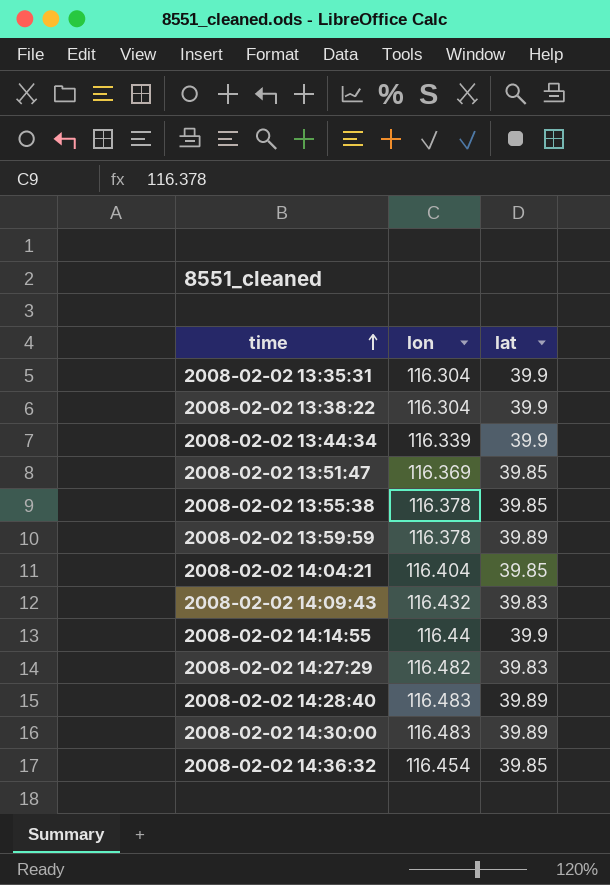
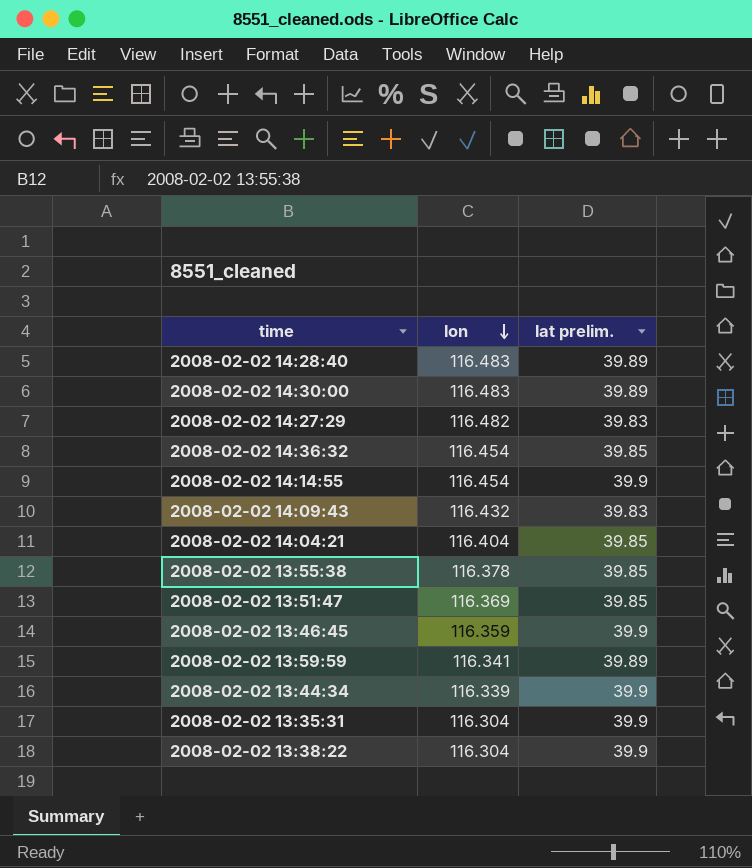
row order: time ascending -> lon descending
column name: lat -> lat prelim.
2008-02-02 14:14:55 | lon: 116.44 -> 116.454
row 2008-02-02 13:46:45: none -> 116.359 | 39.9
2008-02-02 13:59:59 | lon: 116.378 -> 116.341

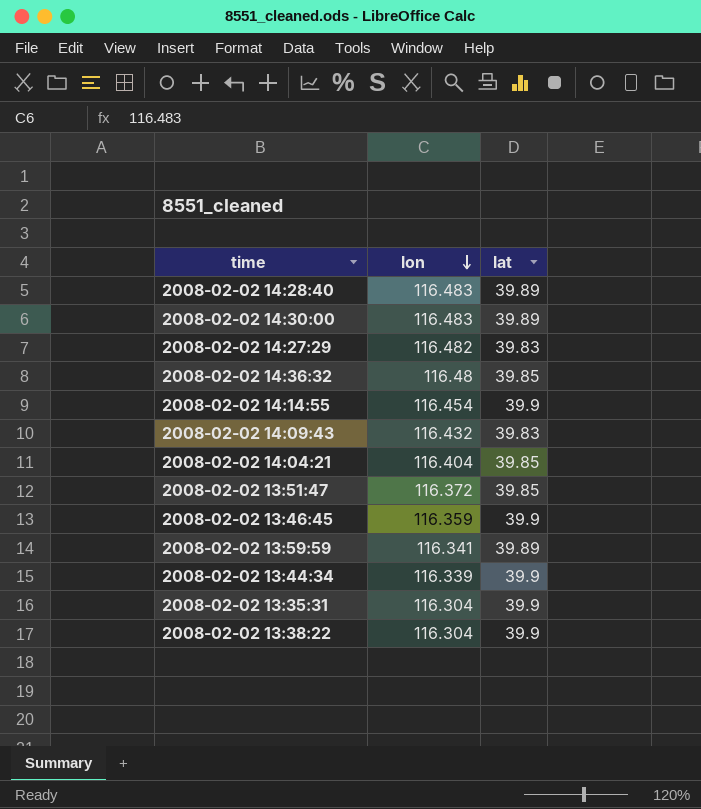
column name: lat prelim. -> lat
row 2008-02-02 13:55:38: 116.378 | 39.85 -> none
2008-02-02 14:36:32 | lon: 116.454 -> 116.48
2008-02-02 13:51:47 | lon: 116.369 -> 116.372

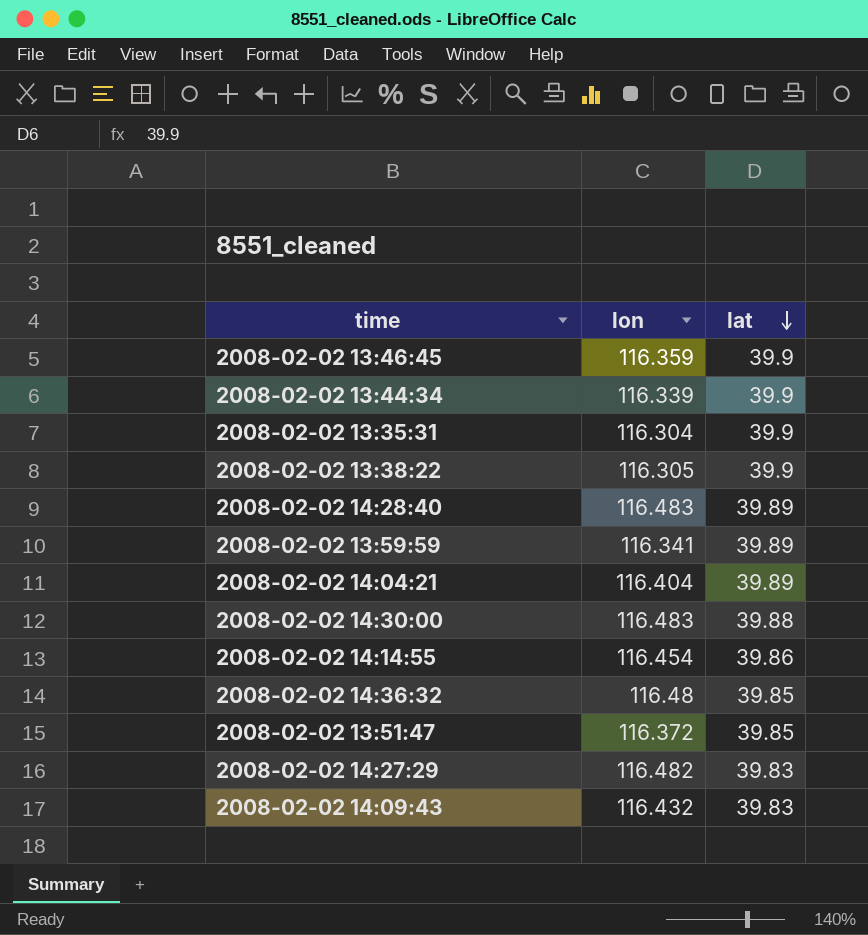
row order: lon descending -> lat descending
2008-02-02 13:38:22 | lon: 116.304 -> 116.305
2008-02-02 14:04:21 | lat: 39.85 -> 39.89
2008-02-02 14:30:00 | lat: 39.89 -> 39.88
2008-02-02 14:14:55 | lat: 39.9 -> 39.86

